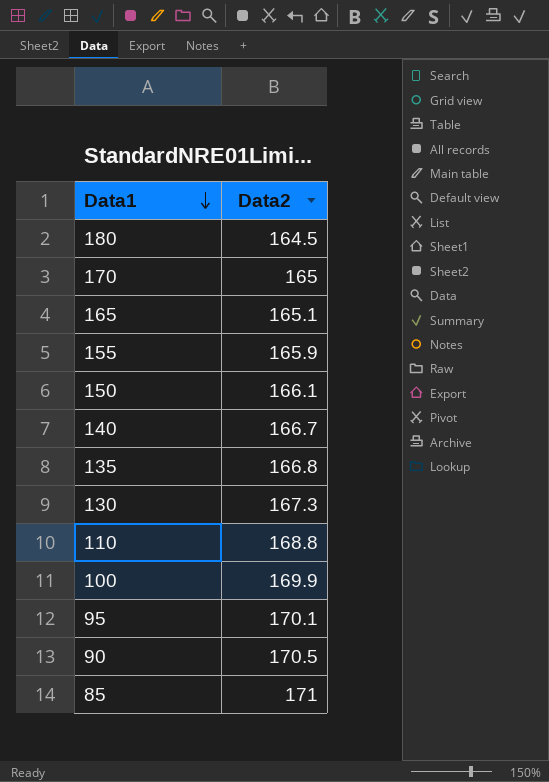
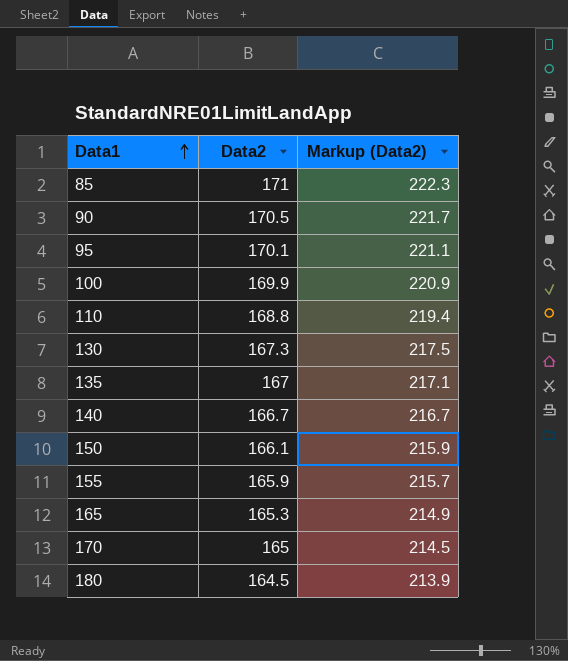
row order: Data1 descending -> Data1 ascending
column Markup (Data2) | formula: none -> [Data2] * 1.3
135 | Data2: 166.8 -> 167
165 | Data2: 165.1 -> 165.3

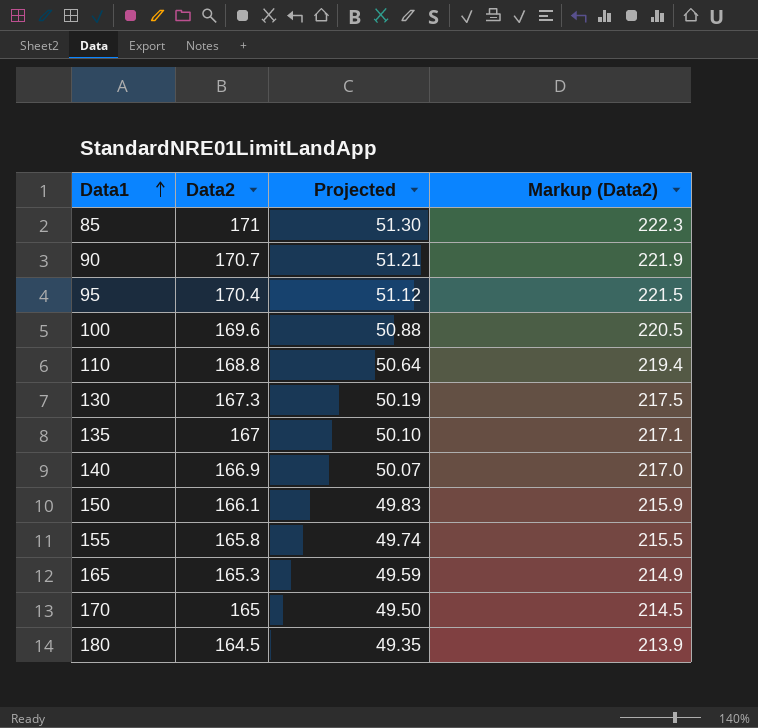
column Projected | formula: none -> [Data2] * 0.3
90 | Data2: 170.5 -> 170.7
90 | Markup (Data2): 221.7 -> 221.9
95 | Data2: 170.1 -> 170.4
95 | Markup (Data2): 221.1 -> 221.5
100 | Data2: 169.9 -> 169.6
100 | Markup (Data2): 220.9 -> 220.5
140 | Data2: 166.7 -> 166.9
140 | Markup (Data2): 216.7 -> 217.0
155 | Data2: 165.9 -> 165.8
155 | Markup (Data2): 215.7 -> 215.5

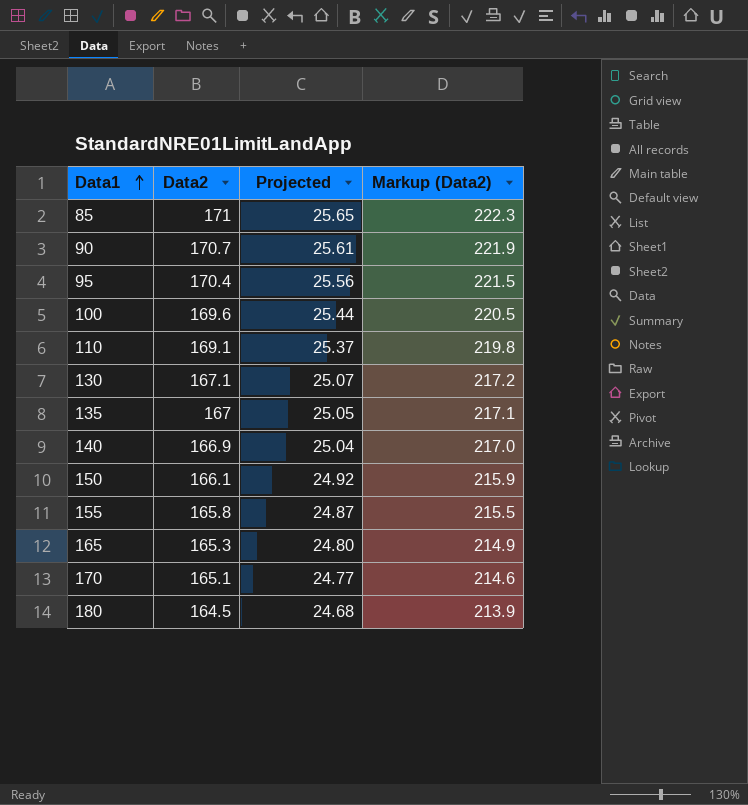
column Projected | formula: [Data2] * 0.3 -> [Data2] * 0.15
110 | Data2: 168.8 -> 169.1
110 | Markup (Data2): 219.4 -> 219.8
130 | Data2: 167.3 -> 167.1
130 | Markup (Data2): 217.5 -> 217.2
170 | Data2: 165 -> 165.1
170 | Markup (Data2): 214.5 -> 214.6

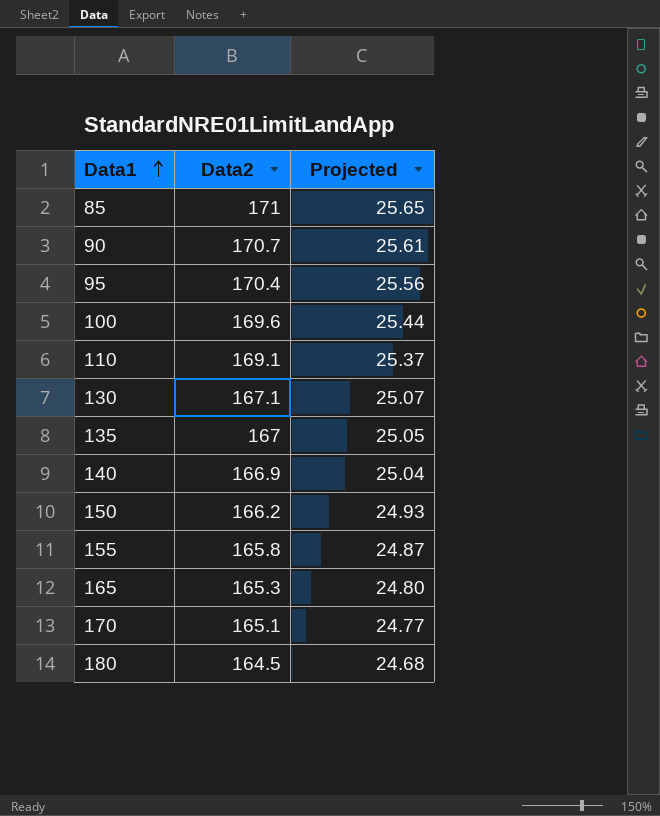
column Markup (Data2) | formula: [Data2] * 1.3 -> none
150 | Data2: 166.1 -> 166.2
150 | Projected: 24.92 -> 24.93

